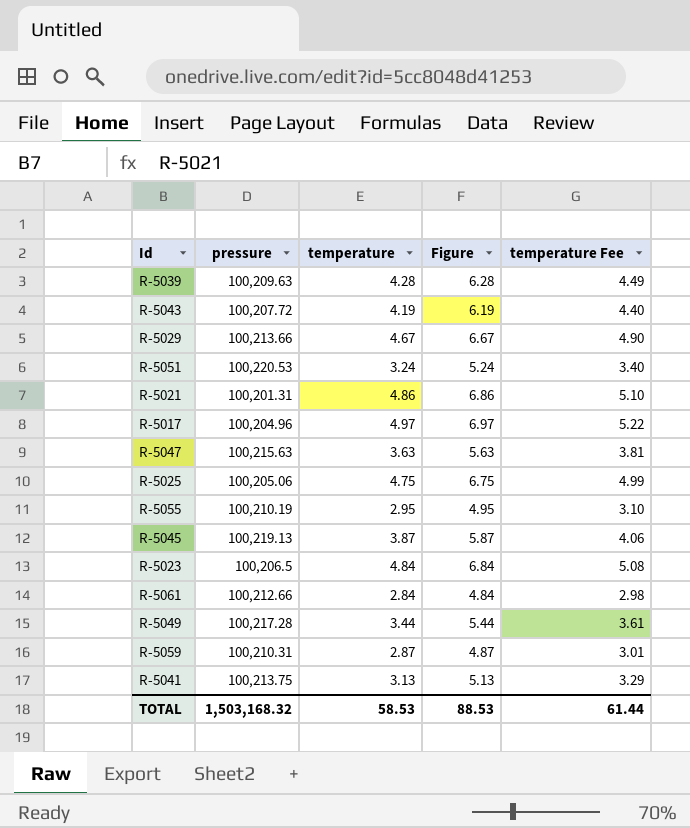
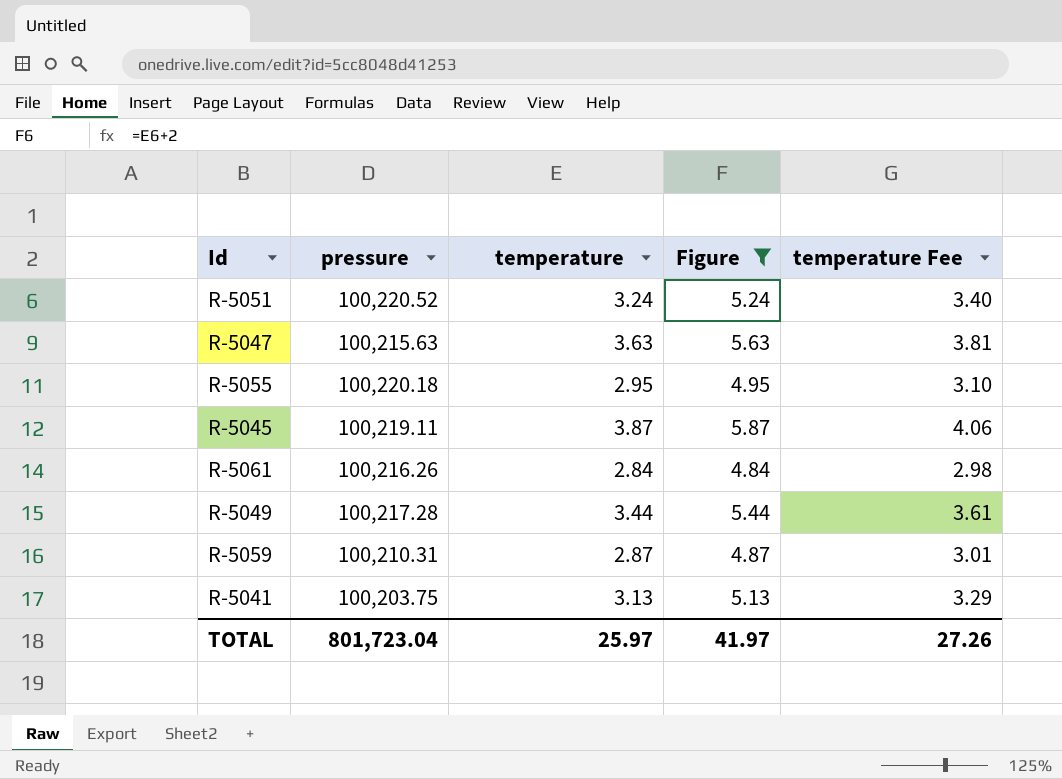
filter: none -> Figure <= 5.87
R-5051 | pressure: 100,220.53 -> 100,220.52
R-5055 | pressure: 100,210.19 -> 100,220.18
R-5045 | pressure: 100,219.13 -> 100,219.11
R-5061 | pressure: 100,212.66 -> 100,216.26
R-5041 | pressure: 100,213.75 -> 100,203.75
TOTAL | pressure: 1,503,168.32 -> 801,723.04
TOTAL | temperature: 58.53 -> 25.97
TOTAL | Figure: 88.53 -> 41.97
TOTAL | temperature Fee: 61.44 -> 27.26

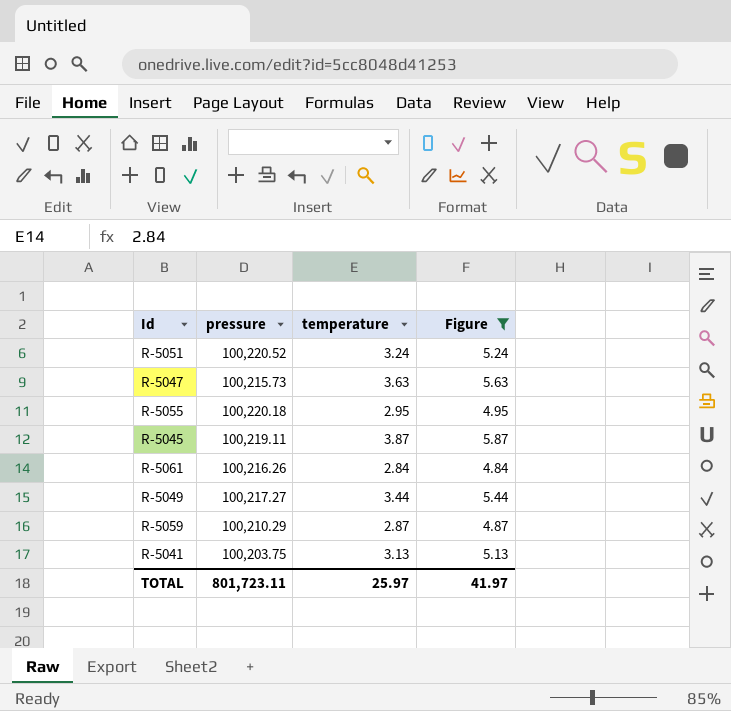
column temperature Fee | formula: [temperature] * 1.05 -> none
R-5047 | pressure: 100,215.63 -> 100,215.73
R-5049 | pressure: 100,217.28 -> 100,217.27
R-5059 | pressure: 100,210.31 -> 100,210.29
TOTAL | pressure: 801,723.04 -> 801,723.11

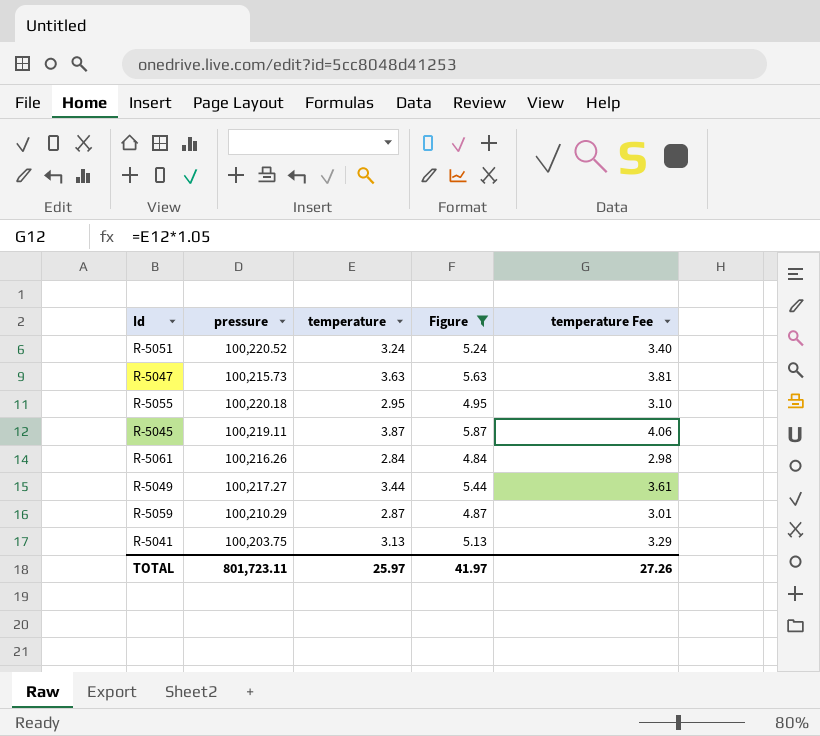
column temperature Fee | formula: none -> [temperature] * 1.05

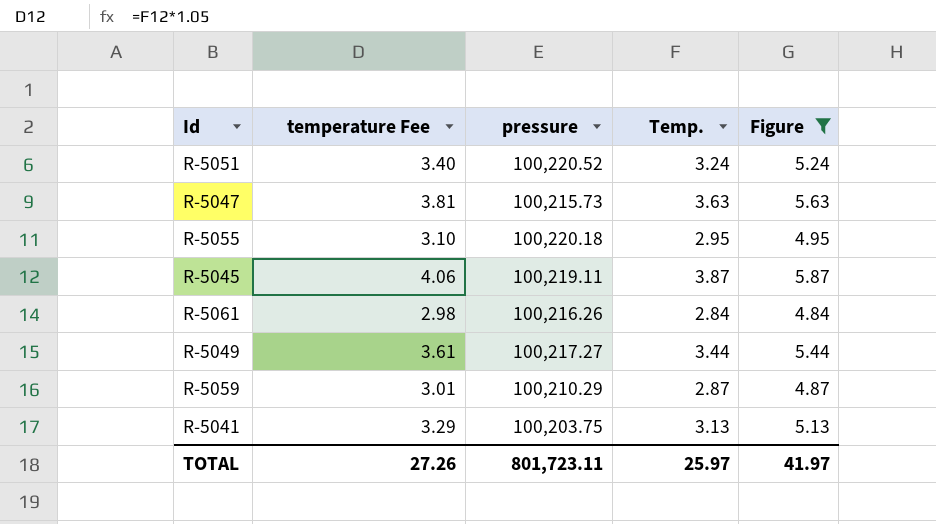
column temperature Fee | position: 5 -> 2
column name: temperature -> Temp.

